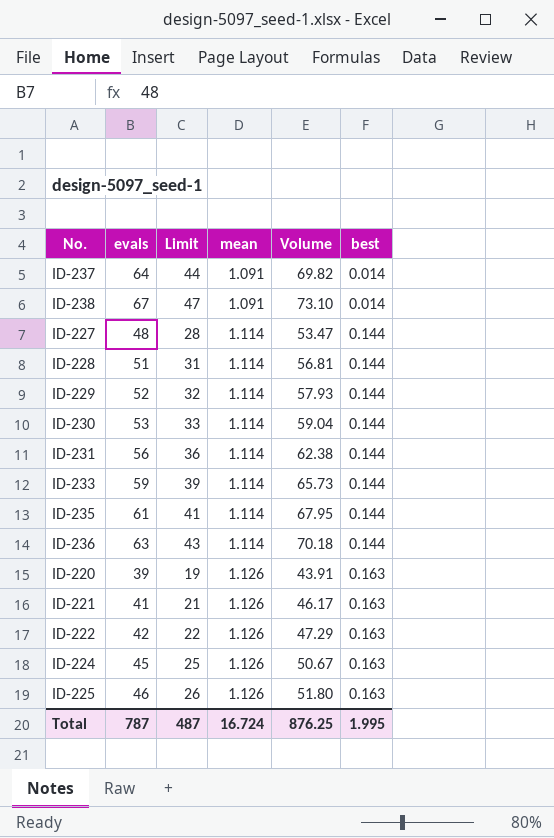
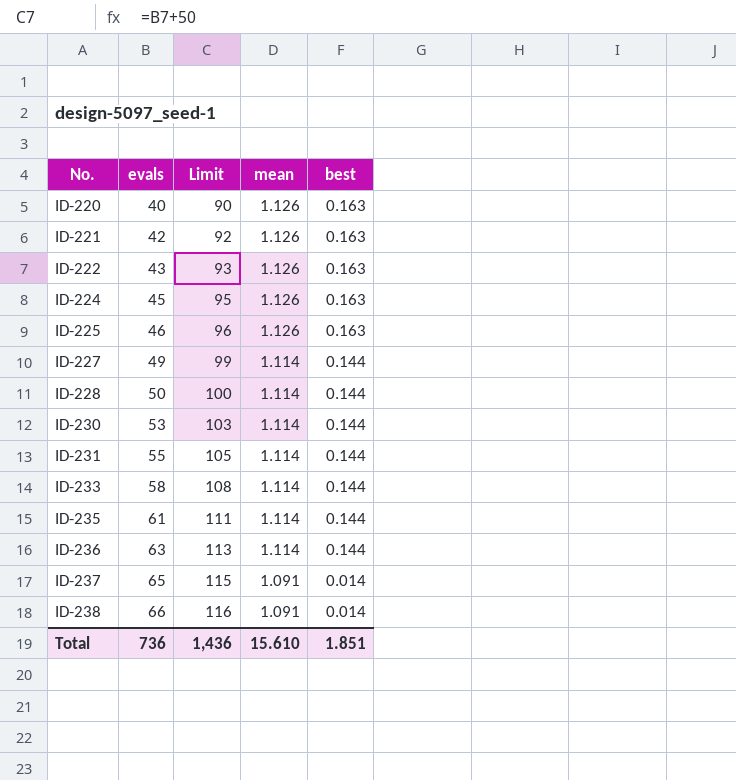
row order: mean ascending -> No. ascending
column Volume | formula: [evals] * [mean] -> none
column Limit | formula: [evals] - 20 -> [evals] + 50
row ID-229: 52 | 32 | 1.114 | 57.93 | 0.144 -> none
ID-220 | evals: 39 -> 40
ID-221 | evals: 41 -> 42
ID-222 | evals: 42 -> 43
ID-227 | evals: 48 -> 49
ID-228 | evals: 51 -> 50
ID-231 | evals: 56 -> 55
ID-233 | evals: 59 -> 58
ID-237 | evals: 64 -> 65
ID-238 | evals: 67 -> 66
Total | evals: 787 -> 736
Total | Limit: 487 -> 1,436
Total | mean: 16.724 -> 15.610
Total | best: 1.995 -> 1.851

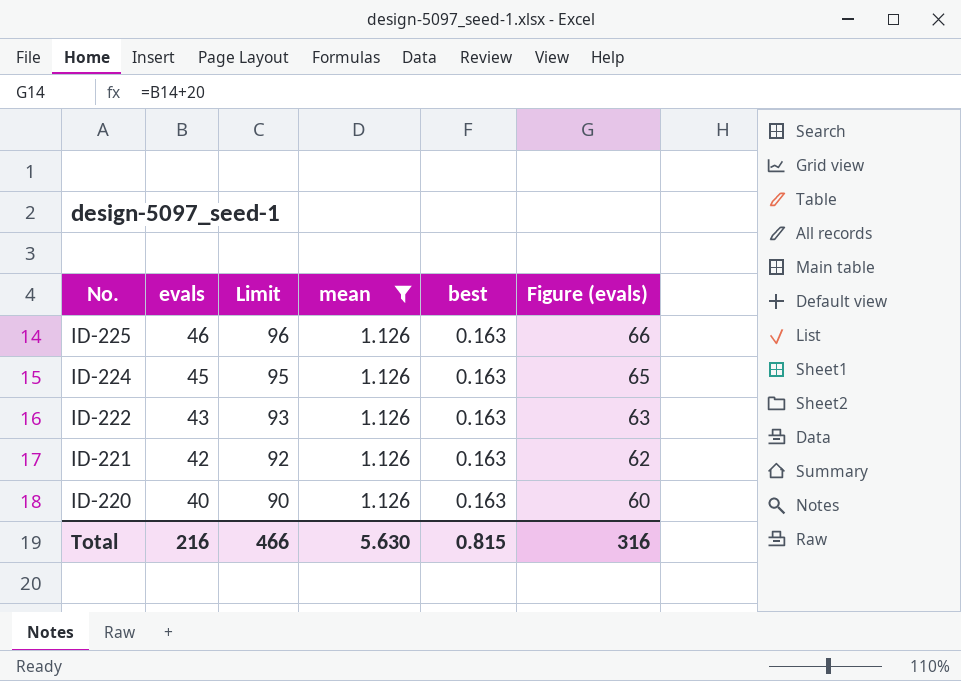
filter: none -> mean = 1.126
row order: No. ascending -> No. descending
column Figure (evals) | formula: none -> [evals] + 20
Total | evals: 736 -> 216
Total | Limit: 1,436 -> 466
Total | mean: 15.610 -> 5.630
Total | best: 1.851 -> 0.815

